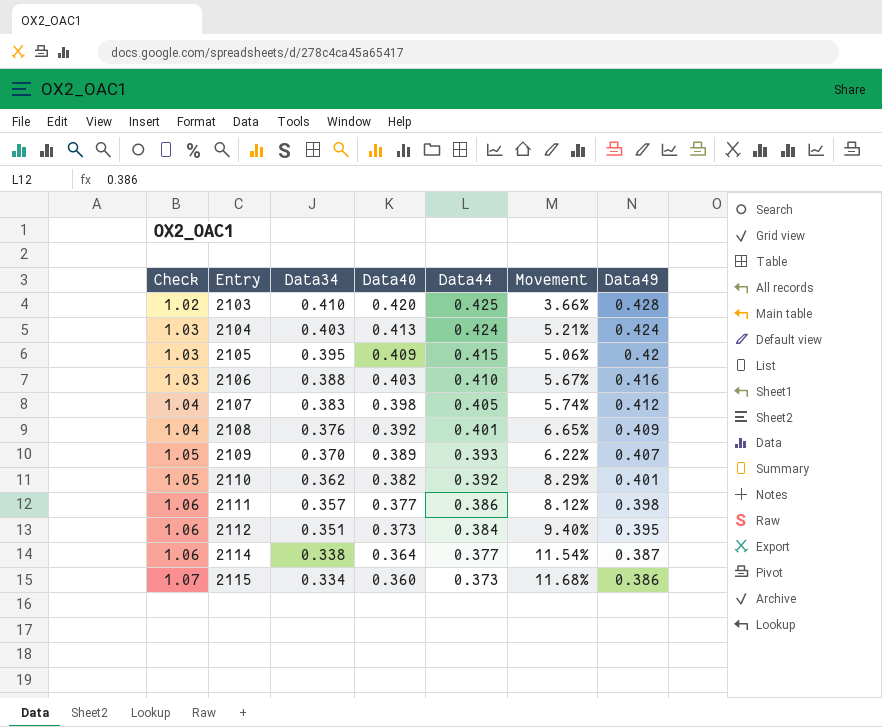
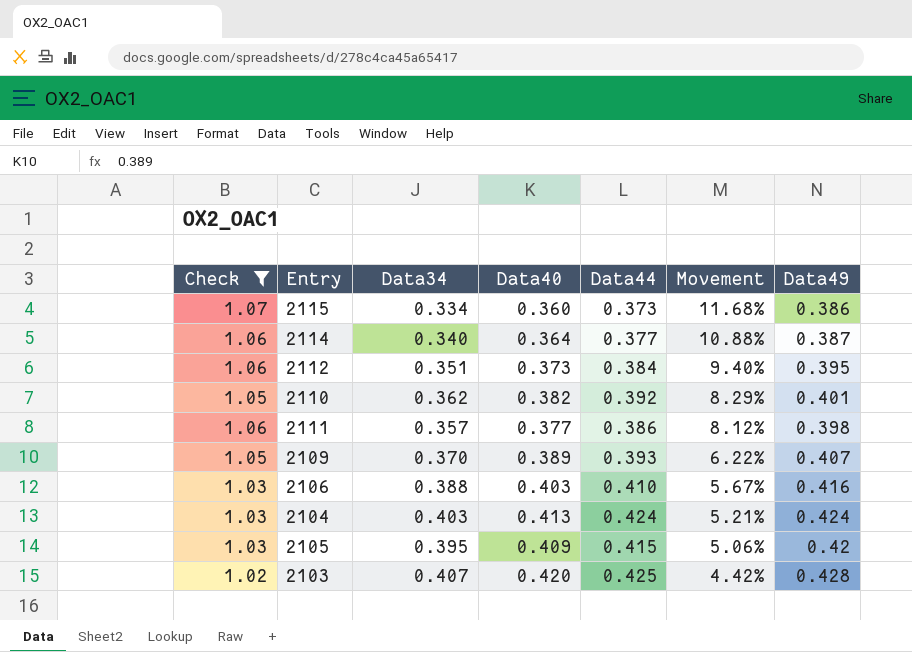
filter: none -> Check != 1.04
row order: Check ascending -> Movement descending
2114 | Data34: 0.338 -> 0.340
2114 | Movement: 11.54% -> 10.88%
2103 | Data34: 0.410 -> 0.407
2103 | Movement: 3.66% -> 4.42%

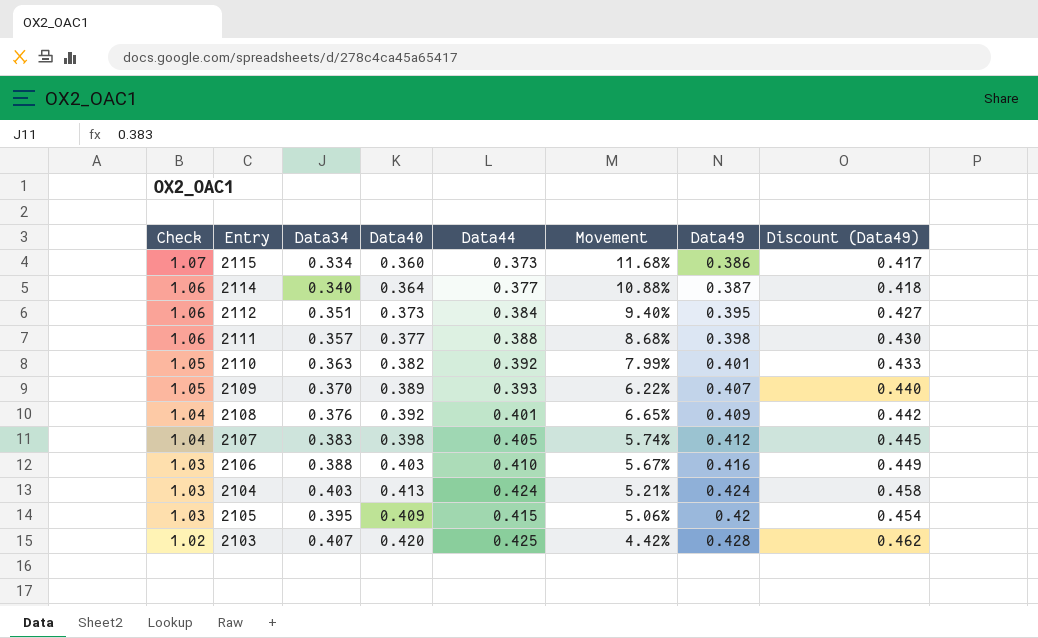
filter: Check != 1.04 -> none
row order: Movement descending -> Check descending
column Discount (Data49) | formula: none -> [Data49] * 1.08
2111 | Data44: 0.386 -> 0.388
2111 | Movement: 8.12% -> 8.68%
2110 | Data34: 0.362 -> 0.363
2110 | Movement: 8.29% -> 7.99%

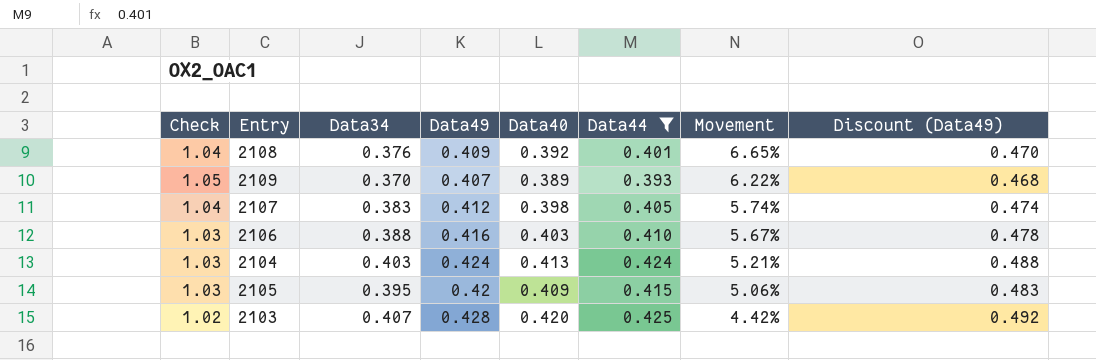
filter: none -> Data44 >= 0.393
row order: Check descending -> Movement descending
column Data49 | position: 7 -> 4
column Discount (Data49) | formula: [Data49] * 1.08 -> [Data49] * 1.15

